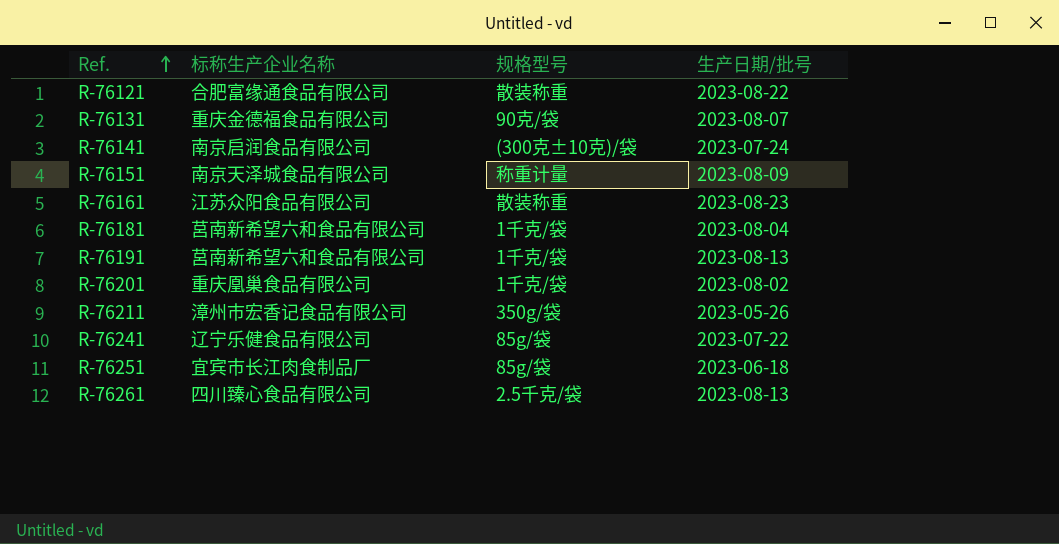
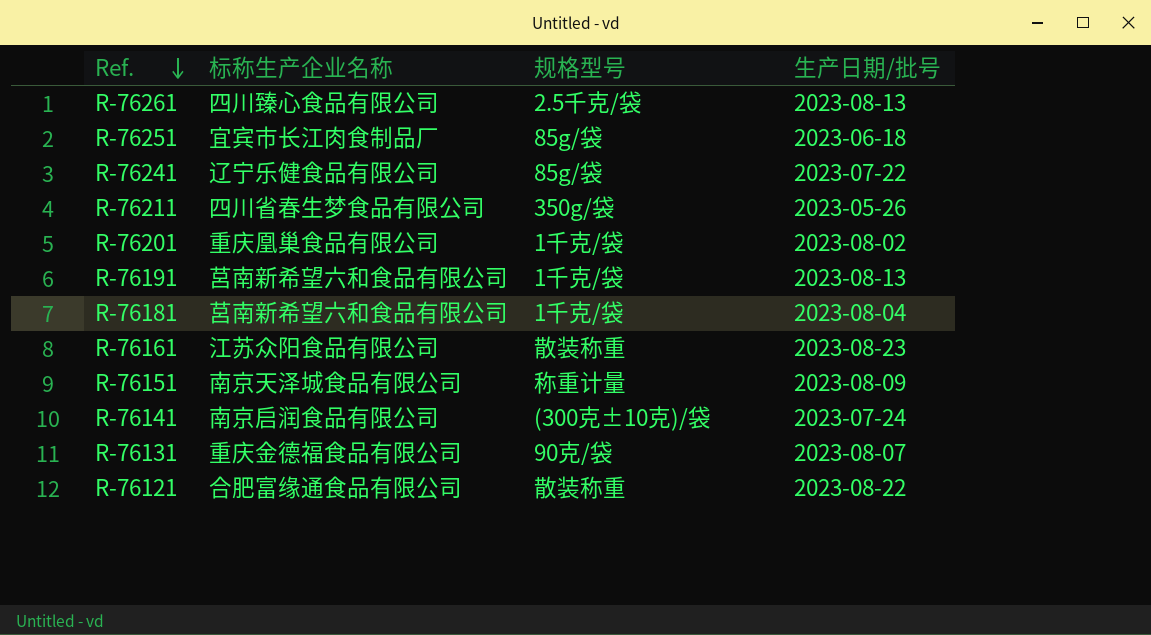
row order: Ref. ascending -> Ref. descending
R-76211 | 标称生产企业名称: 漳州市宏香记食品有限公司 -> 四川省春生梦食品有限公司

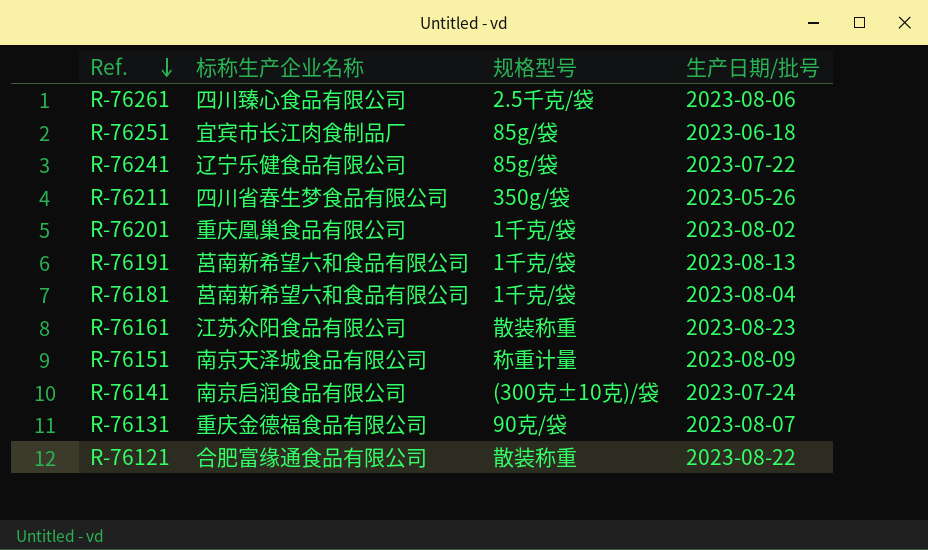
R-76261 | 生产日期/批号: 2023-08-13 -> 2023-08-06

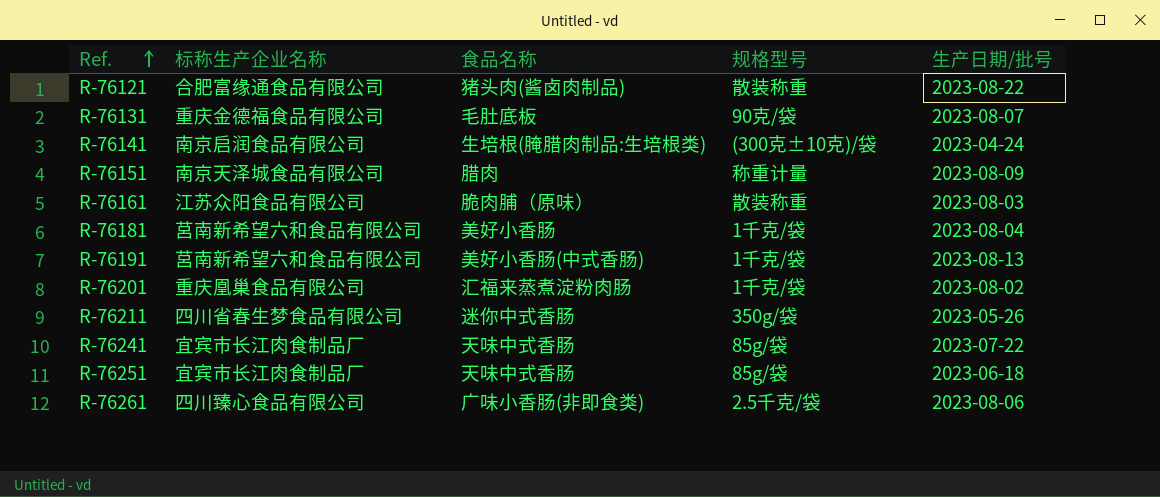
row order: Ref. descending -> Ref. ascending
column 食品名称 | position: none -> 3
R-76141 | 生产日期/批号: 2023-07-24 -> 2023-04-24
R-76161 | 生产日期/批号: 2023-08-23 -> 2023-08-03
R-76241 | 标称生产企业名称: 辽宁乐健食品有限公司 -> 宜宾市长江肉食制品厂

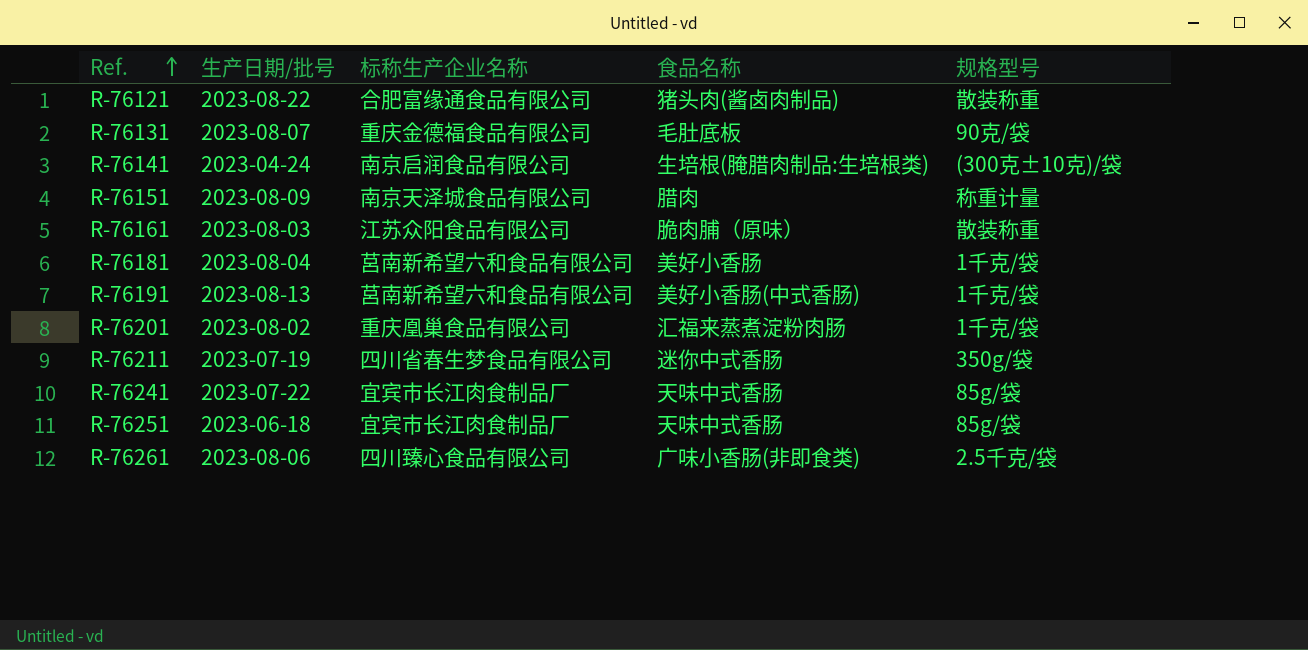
column 生产日期/批号 | position: 5 -> 2
R-76211 | 生产日期/批号: 2023-05-26 -> 2023-07-19

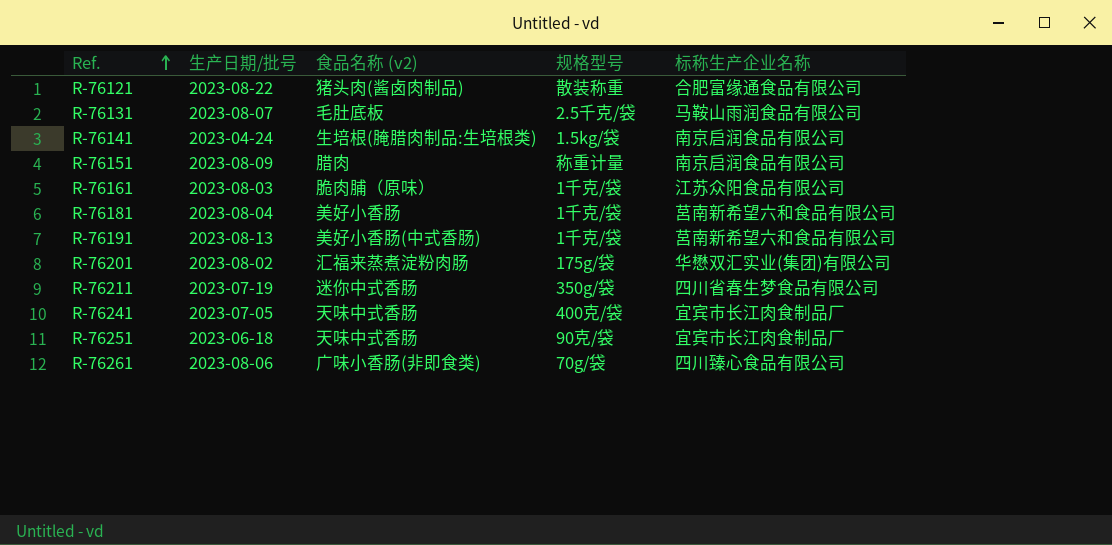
column name: 食品名称 -> 食品名称 (v2)
column 标称生产企业名称 | position: 3 -> 5
R-76131 | 规格型号: 90克/袋 -> 2.5千克/袋
R-76131 | 标称生产企业名称: 重庆金德福食品有限公司 -> 马鞍山雨润食品有限公司
R-76141 | 规格型号: (300克±10克)/袋 -> 1.5kg/袋
R-76151 | 标称生产企业名称: 南京天泽城食品有限公司 -> 南京启润食品有限公司
R-76161 | 规格型号: 散装称重 -> 1千克/袋
R-76201 | 规格型号: 1千克/袋 -> 175g/袋
R-76201 | 标称生产企业名称: 重庆凰巢食品有限公司 -> 华懋双汇实业(集团)有限公司
R-76241 | 生产日期/批号: 2023-07-22 -> 2023-07-05
R-76241 | 规格型号: 85g/袋 -> 400克/袋
R-76251 | 规格型号: 85g/袋 -> 90克/袋
R-76261 | 规格型号: 2.5千克/袋 -> 70g/袋

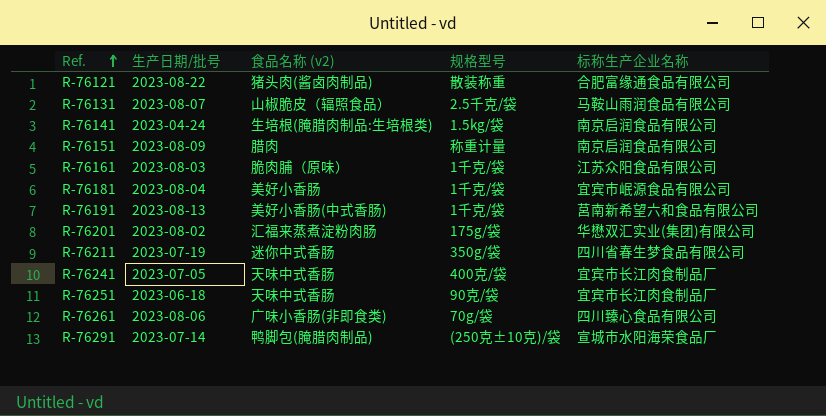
R-76131 | 食品名称 (v2): 毛肚底板 -> 山椒脆皮（辐照食品）
R-76181 | 标称生产企业名称: 莒南新希望六和食品有限公司 -> 宜宾市岷源食品有限公司
row R-76291: none -> 2023-07-14 | 鸭脚包(腌腊肉制品) | (250克±10克)/袋 | 宣城市水阳海荣食品厂

